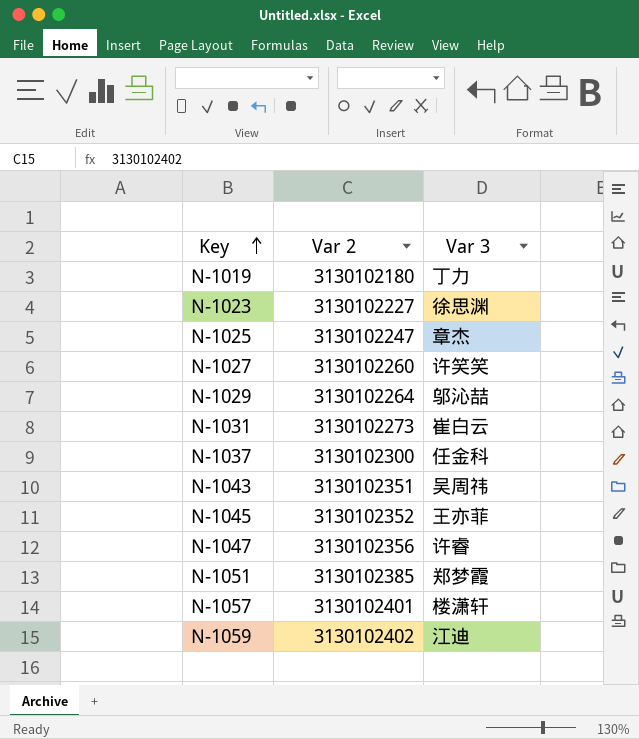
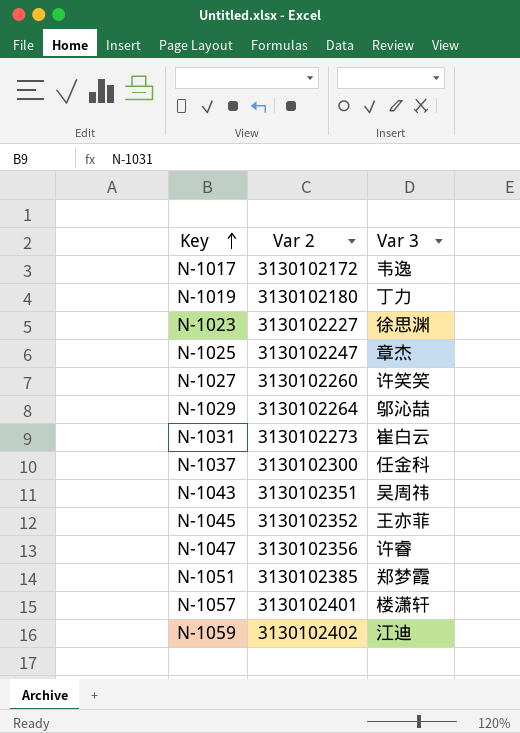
row N-1017: none -> 3130102172 | 韦逸

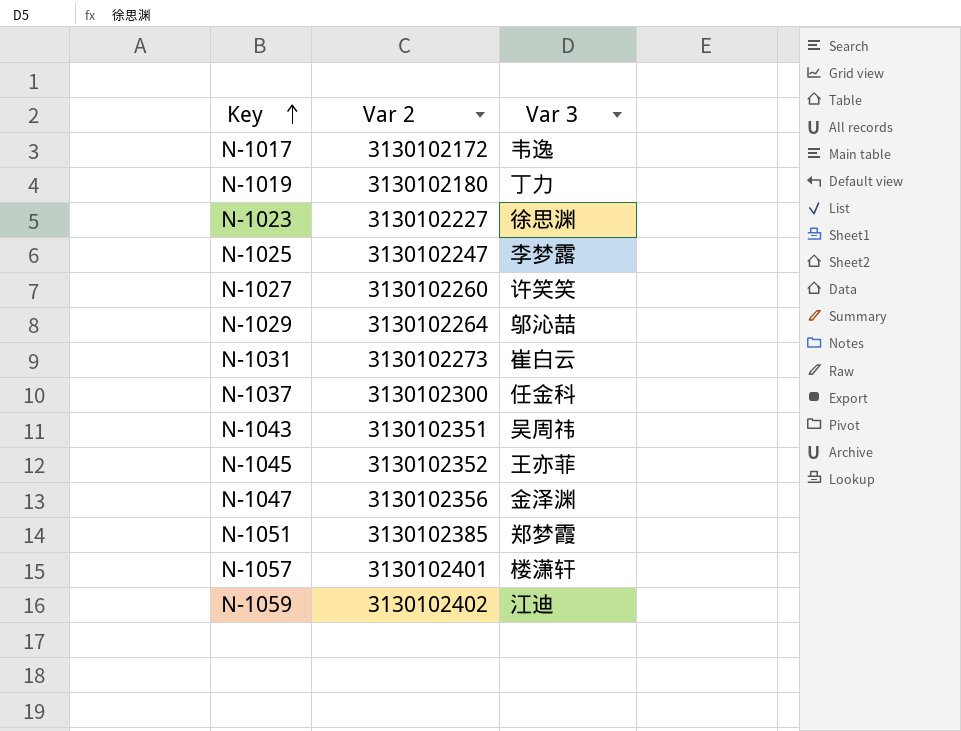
N-1025 | Var 3: 章杰 -> 李梦露
N-1047 | Var 3: 许睿 -> 金泽渊

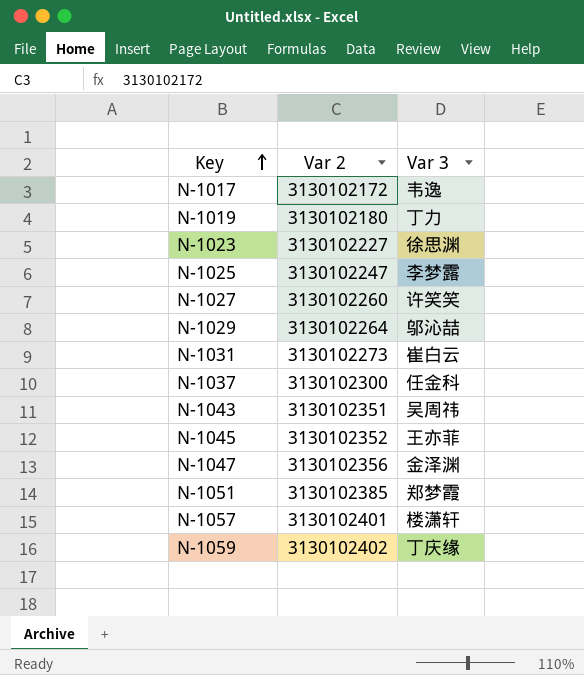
N-1059 | Var 3: 江迪 -> 丁庆缘

